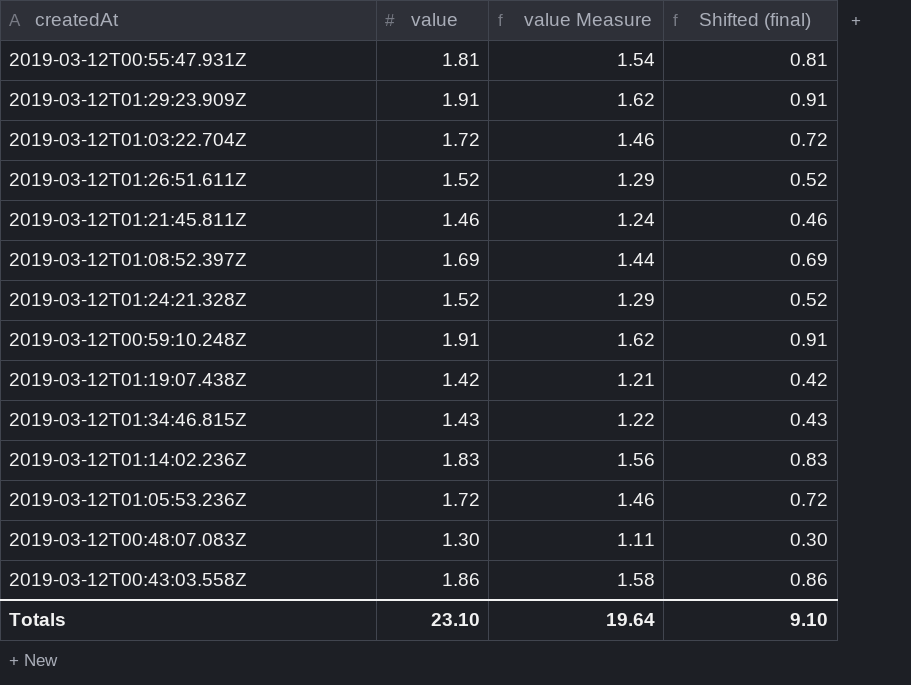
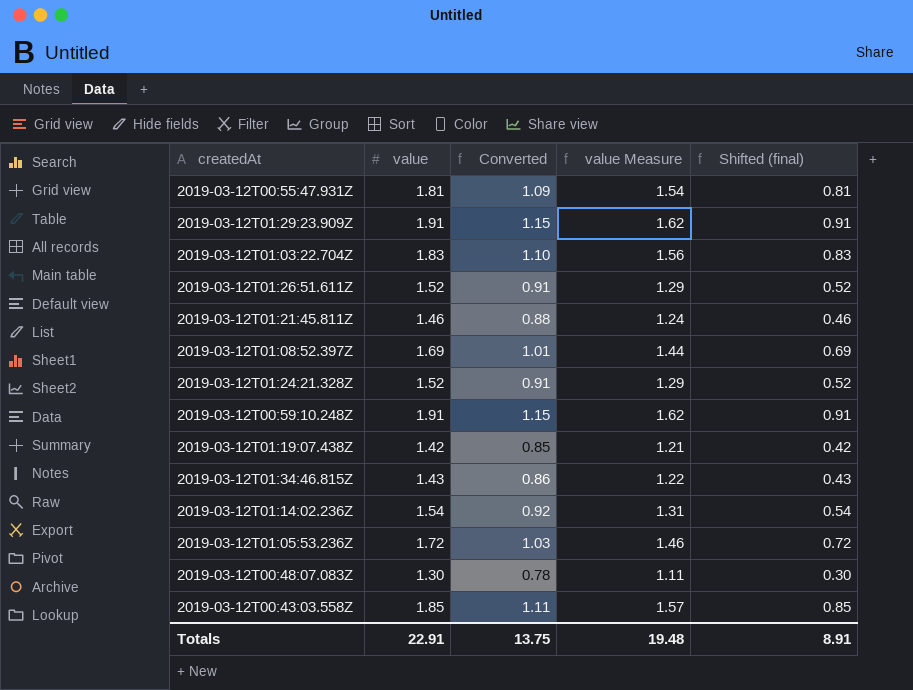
column Converted | formula: none -> [value] * 0.6
2019-03-12T01:03:22.704Z | value: 1.72 -> 1.83
2019-03-12T01:03:22.704Z | value Measure: 1.46 -> 1.56
2019-03-12T01:03:22.704Z | Shifted (final): 0.72 -> 0.83
2019-03-12T01:14:02.236Z | value: 1.83 -> 1.54
2019-03-12T01:14:02.236Z | value Measure: 1.56 -> 1.31
2019-03-12T01:14:02.236Z | Shifted (final): 0.83 -> 0.54
2019-03-12T00:43:03.558Z | value: 1.86 -> 1.85
2019-03-12T00:43:03.558Z | value Measure: 1.58 -> 1.57
2019-03-12T00:43:03.558Z | Shifted (final): 0.86 -> 0.85
Totals | value: 23.10 -> 22.91
Totals | value Measure: 19.64 -> 19.48
Totals | Shifted (final): 9.10 -> 8.91

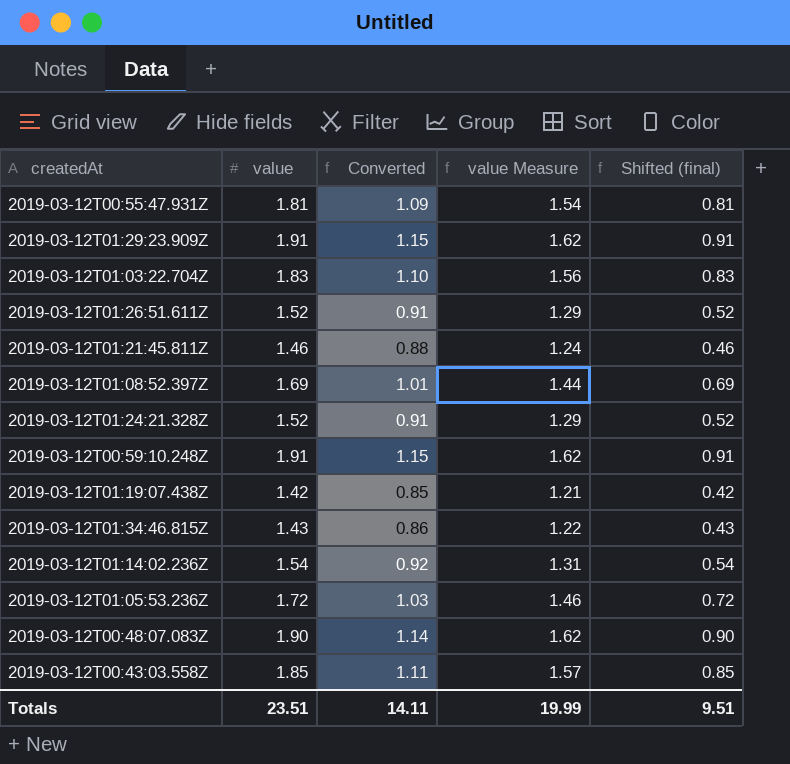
2019-03-12T00:48:07.083Z | value: 1.30 -> 1.90
2019-03-12T00:48:07.083Z | Converted: 0.78 -> 1.14
2019-03-12T00:48:07.083Z | value Measure: 1.11 -> 1.62
2019-03-12T00:48:07.083Z | Shifted (final): 0.30 -> 0.90
Totals | value: 22.91 -> 23.51
Totals | Converted: 13.75 -> 14.11
Totals | value Measure: 19.48 -> 19.99
Totals | Shifted (final): 8.91 -> 9.51

